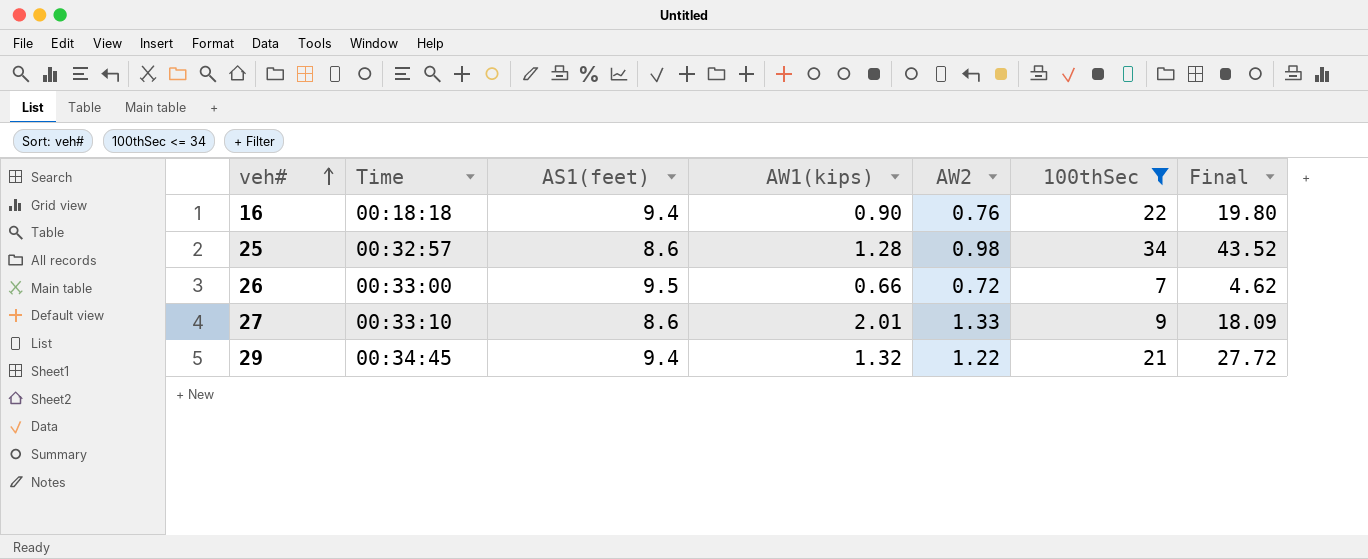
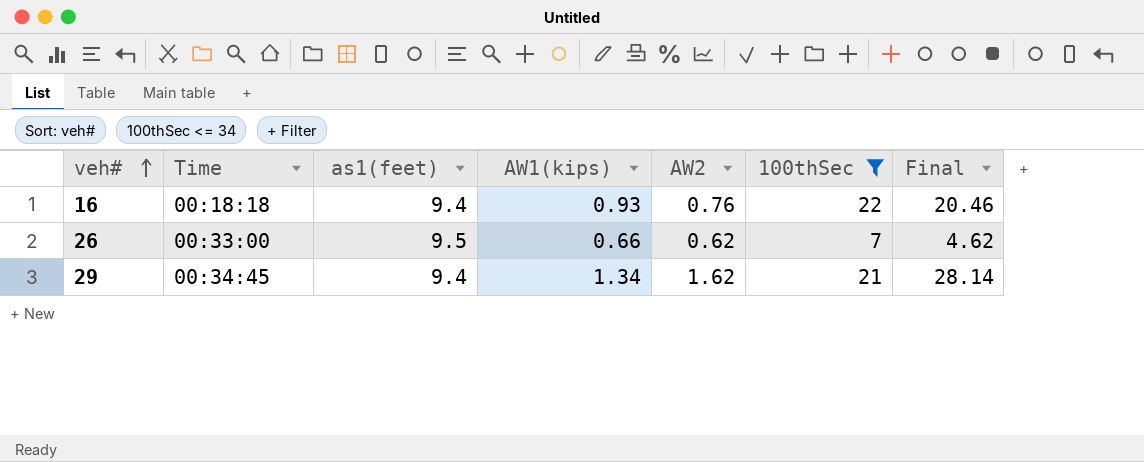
column name: AS1(feet) -> as1(feet)
row 25: 00:32:57 | 8.6 | 1.28 | 0.98 | 34 | 43.52 -> none
row 27: 00:33:10 | 8.6 | 2.01 | 1.33 | 9 | 18.09 -> none
16 | AW1(kips): 0.90 -> 0.93
16 | Final: 19.80 -> 20.46
26 | AW2: 0.72 -> 0.62
29 | AW1(kips): 1.32 -> 1.34
29 | AW2: 1.22 -> 1.62
29 | Final: 27.72 -> 28.14

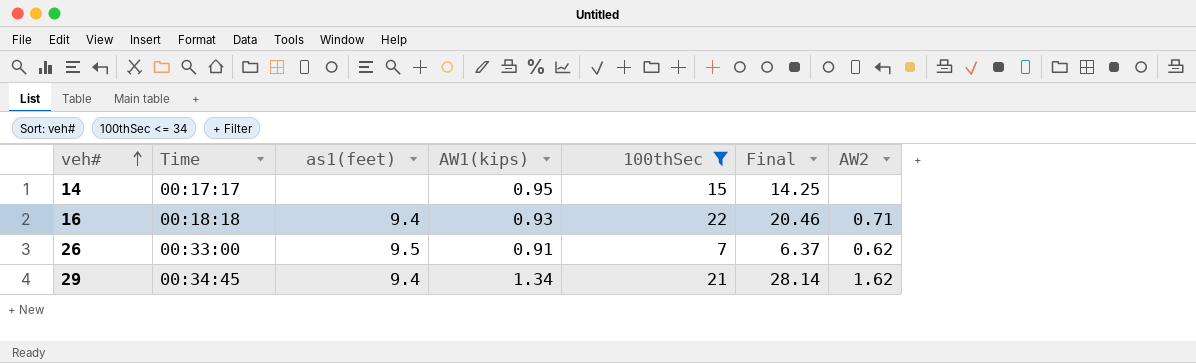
column AW2 | position: 5 -> 7
row 14: none -> 00:17:17 | none | 0.95 | 15 | 14.25 | none
16 | AW2: 0.76 -> 0.71
26 | AW1(kips): 0.66 -> 0.91
26 | Final: 4.62 -> 6.37

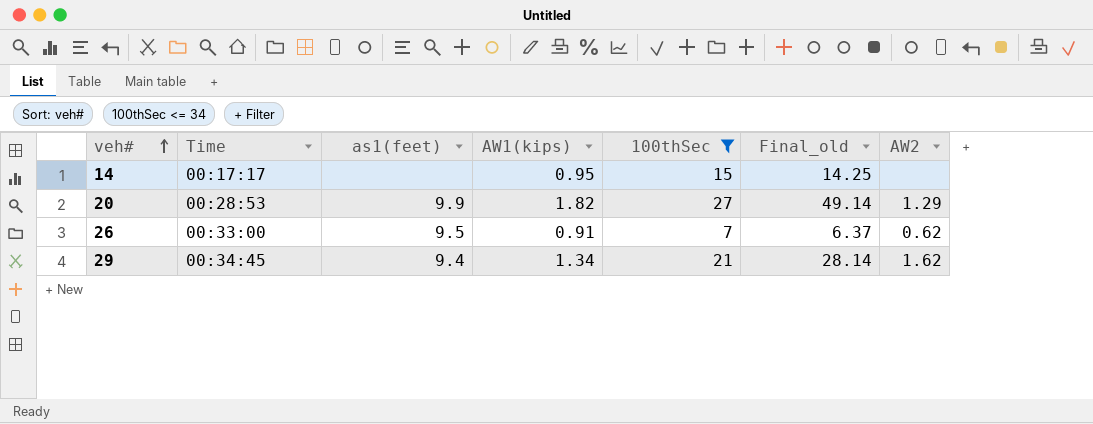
column name: Final -> Final_old
row 16: 00:18:18 | 9.4 | 0.93 | 22 | 20.46 | 0.71 -> none
row 20: none -> 00:28:53 | 9.9 | 1.82 | 27 | 49.14 | 1.29

